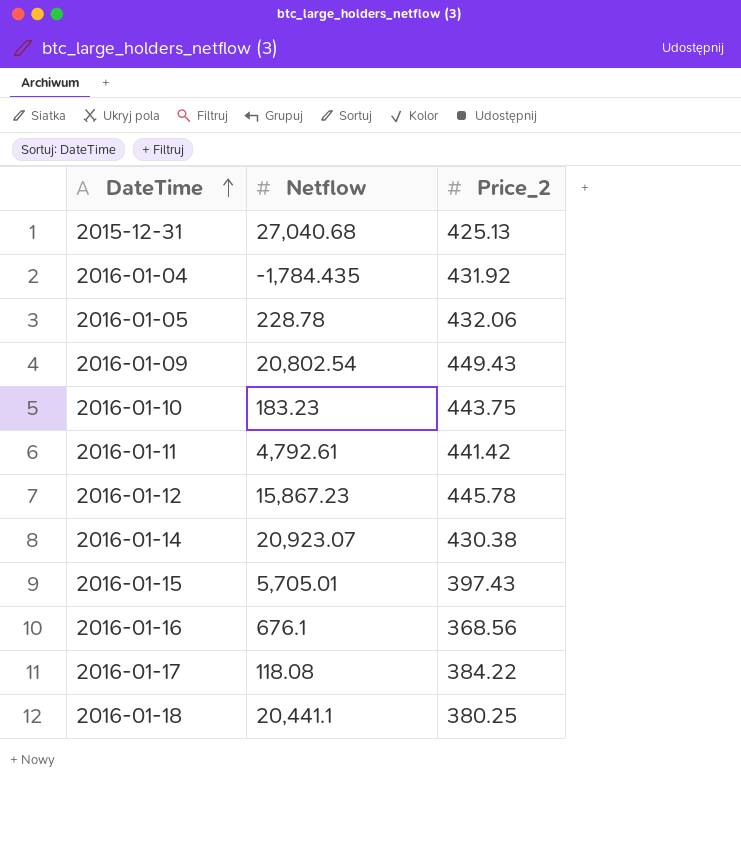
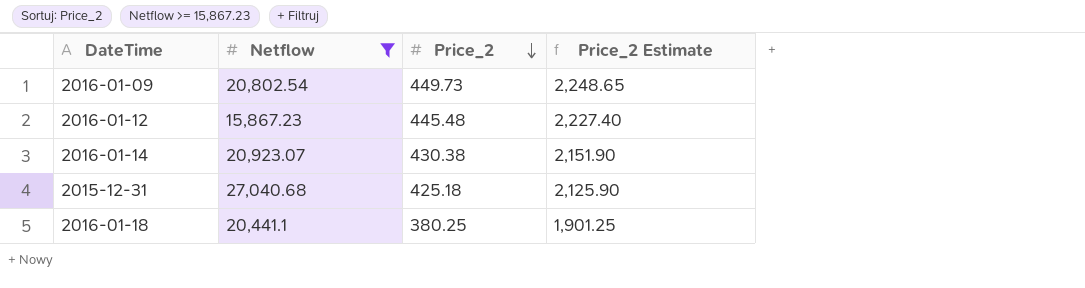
filter: none -> Netflow >= 15,867.23
row order: DateTime ascending -> Price_2 descending
column Price_2 Estimate | formula: none -> [Price_2] * 5
2016-01-09 | Price_2: 449.43 -> 449.73
2016-01-12 | Price_2: 445.78 -> 445.48
2015-12-31 | Price_2: 425.13 -> 425.18

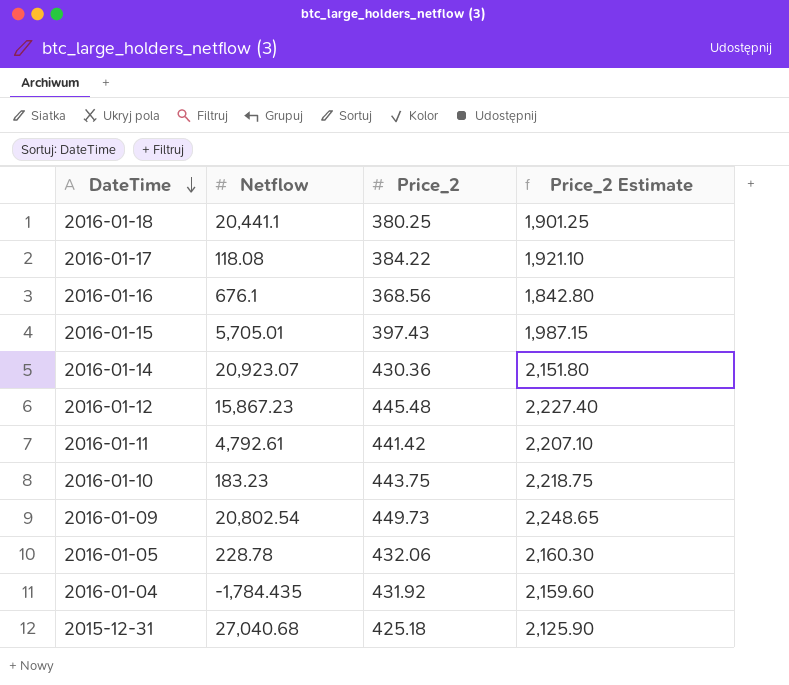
filter: Netflow >= 15,867.23 -> none
row order: Price_2 descending -> DateTime descending
2016-01-14 | Price_2: 430.38 -> 430.36
2016-01-14 | Price_2 Estimate: 2,151.90 -> 2,151.80

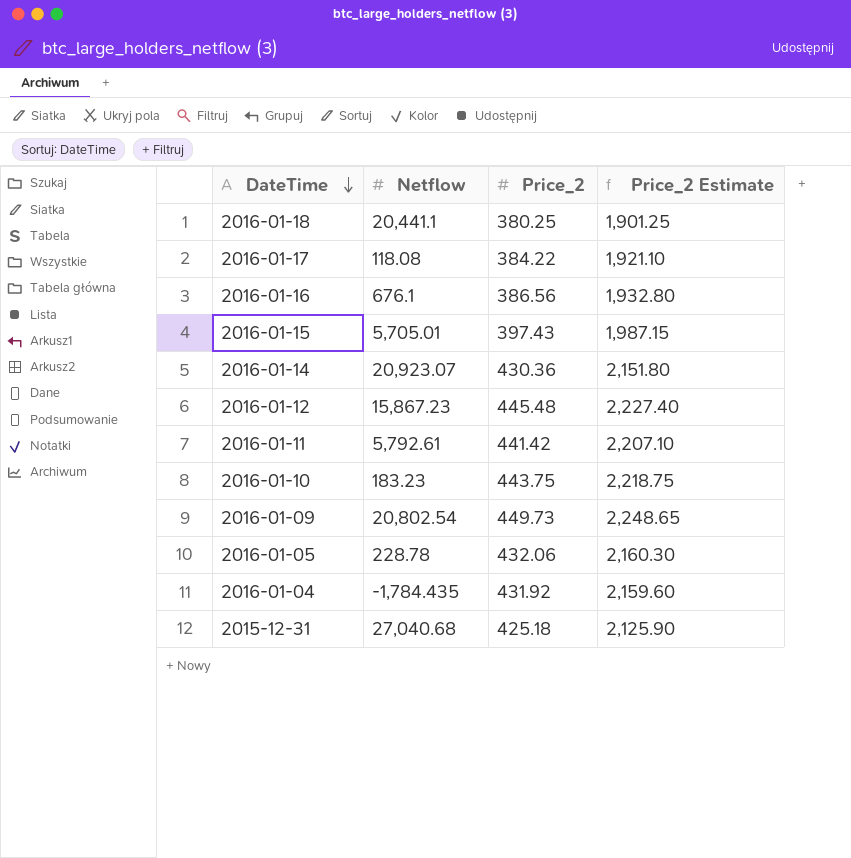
2016-01-16 | Price_2: 368.56 -> 386.56
2016-01-16 | Price_2 Estimate: 1,842.80 -> 1,932.80
2016-01-11 | Netflow: 4,792.61 -> 5,792.61

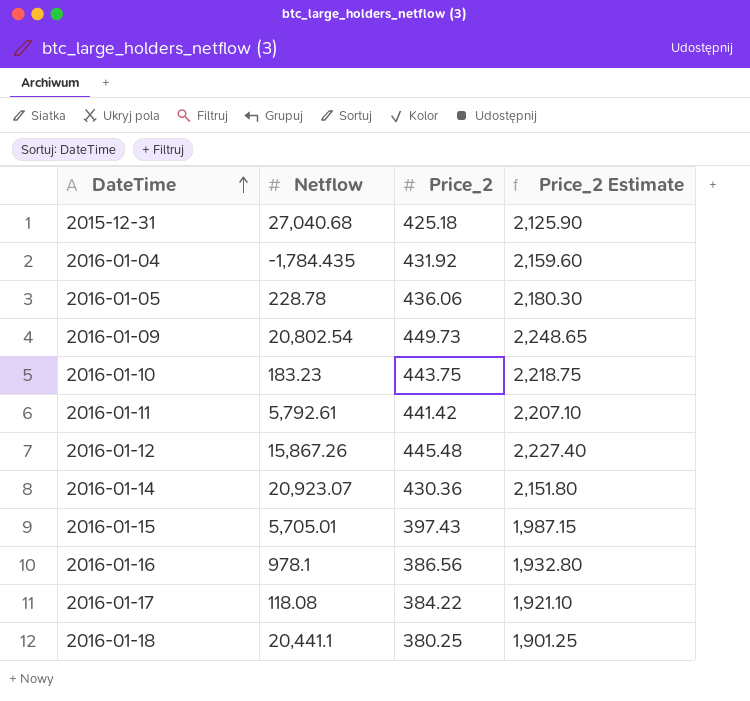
row order: DateTime descending -> DateTime ascending
2016-01-05 | Price_2: 432.06 -> 436.06
2016-01-05 | Price_2 Estimate: 2,160.30 -> 2,180.30
2016-01-12 | Netflow: 15,867.23 -> 15,867.26
2016-01-16 | Netflow: 676.1 -> 978.1

